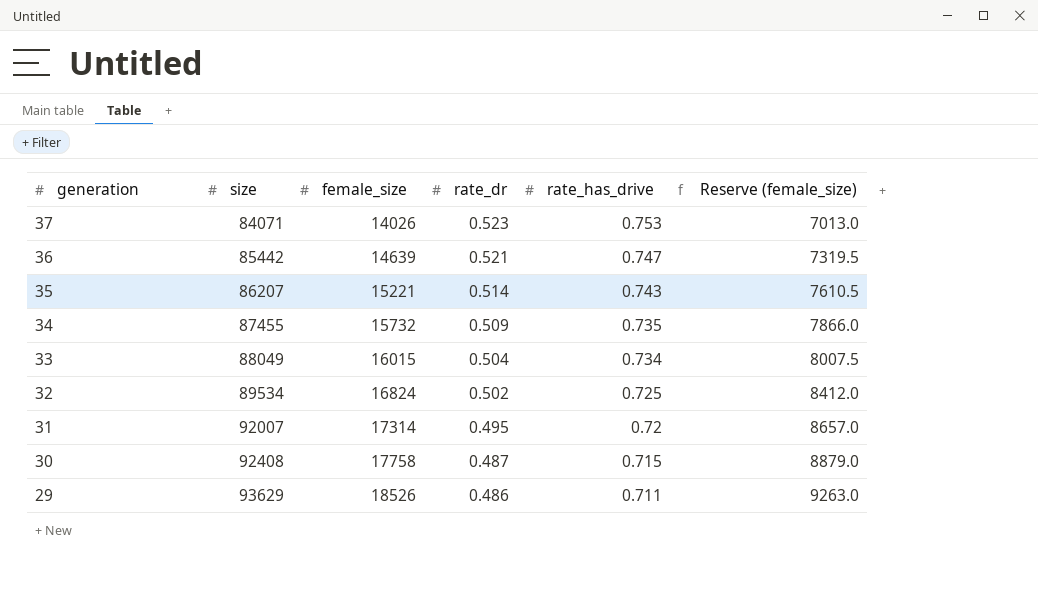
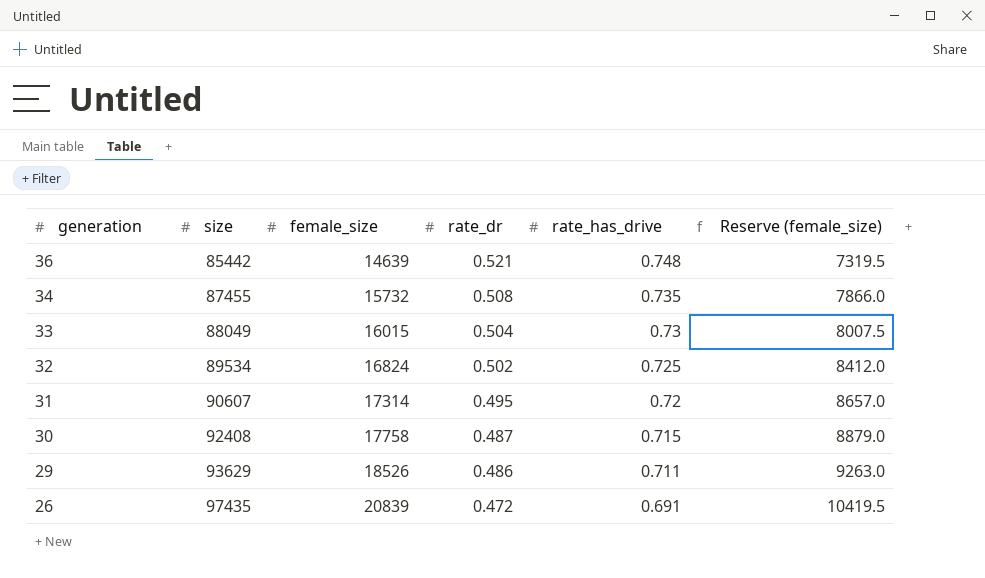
row 37: 84071 | 14026 | 0.523 | 0.753 | 7013.0 -> none
row 35: 86207 | 15221 | 0.514 | 0.743 | 7610.5 -> none
36 | rate_has_drive: 0.747 -> 0.748
34 | rate_dr: 0.509 -> 0.508
33 | rate_has_drive: 0.734 -> 0.73
31 | size: 92007 -> 90607
row 26: none -> 97435 | 20839 | 0.472 | 0.691 | 10419.5

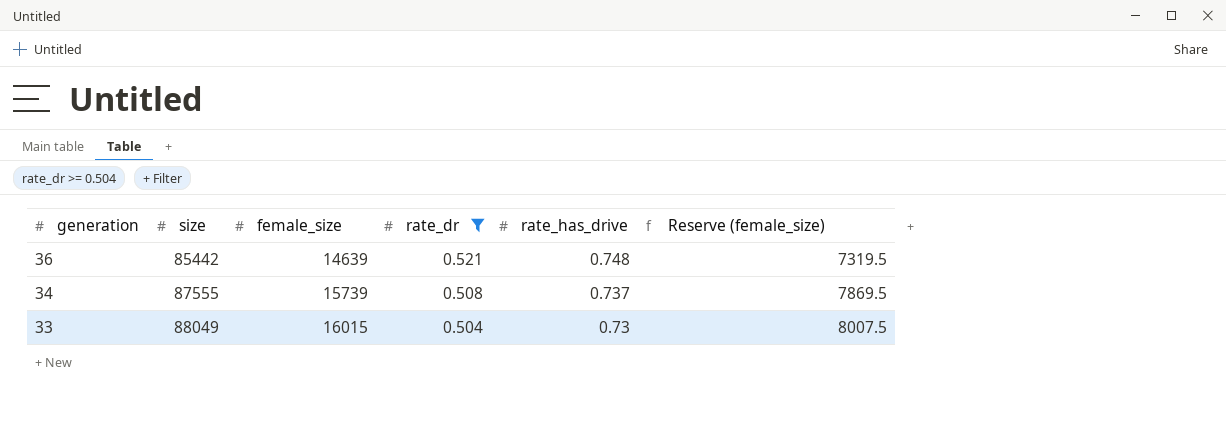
filter: none -> rate_dr >= 0.504
34 | size: 87455 -> 87555
34 | female_size: 15732 -> 15739
34 | rate_has_drive: 0.735 -> 0.737
34 | Reserve (female_size): 7866.0 -> 7869.5

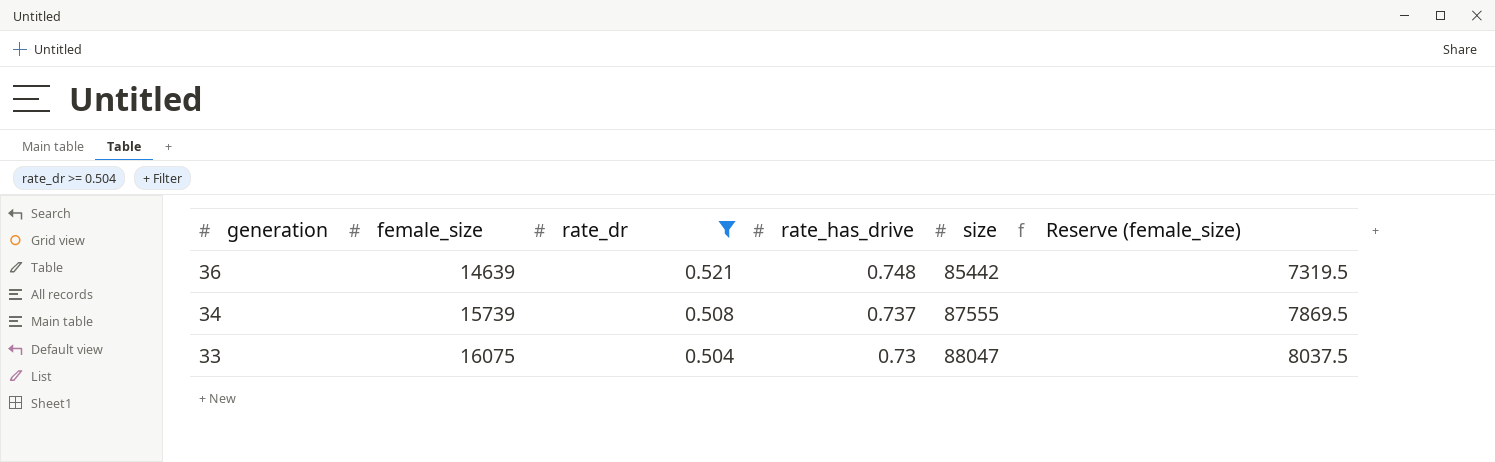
column size | position: 2 -> 5
33 | female_size: 16015 -> 16075
33 | size: 88049 -> 88047
33 | Reserve (female_size): 8007.5 -> 8037.5

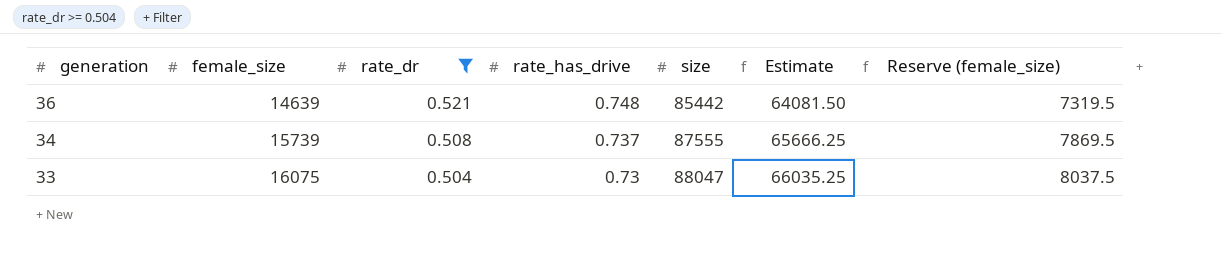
column Estimate | formula: none -> [size] * 0.75

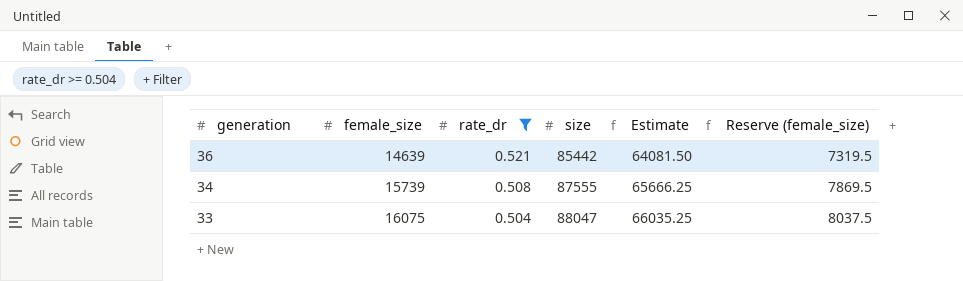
column rate_has_drive | position: 4 -> none

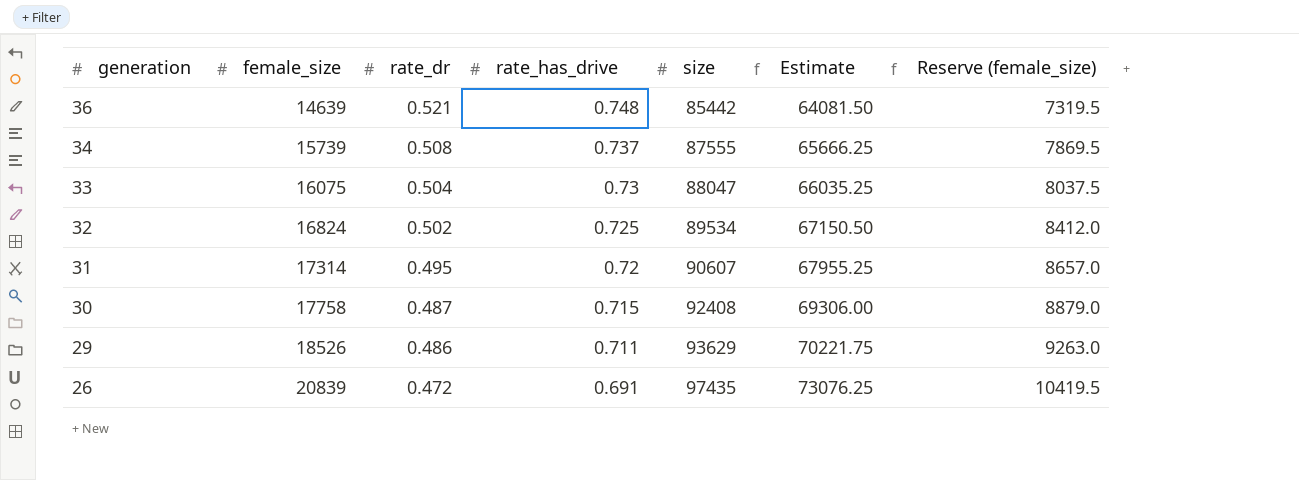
filter: rate_dr >= 0.504 -> none
column rate_has_drive | position: none -> 4

